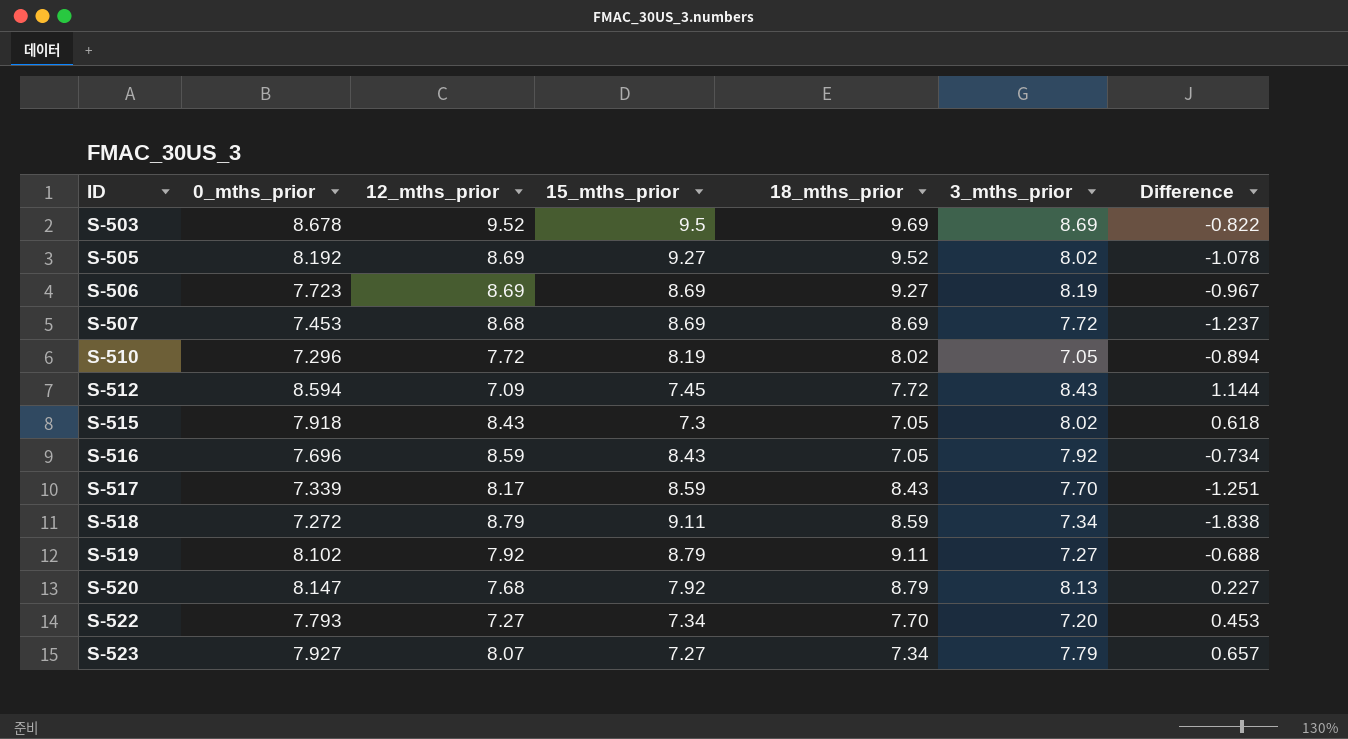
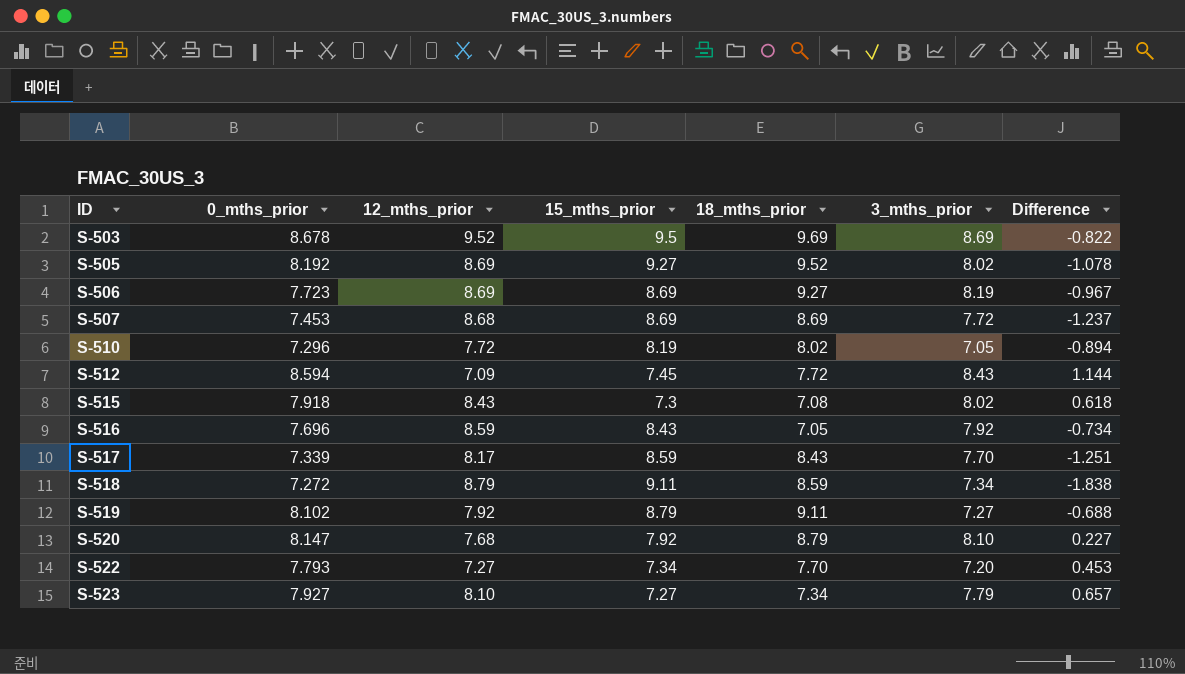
S-515 | 18_mths_prior: 7.05 -> 7.08
S-520 | 3_mths_prior: 8.13 -> 8.10
S-523 | 12_mths_prior: 8.07 -> 8.10

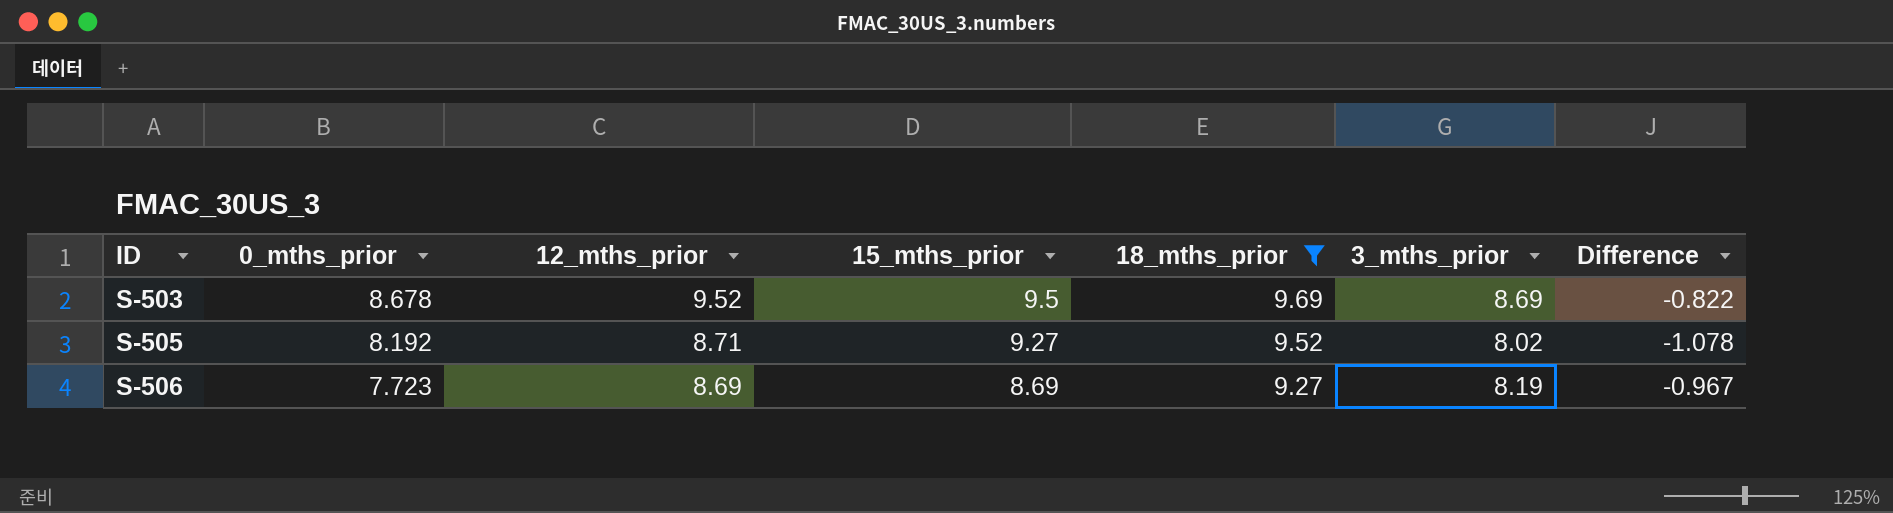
filter: none -> 18_mths_prior >= 9.27
S-505 | 12_mths_prior: 8.69 -> 8.71

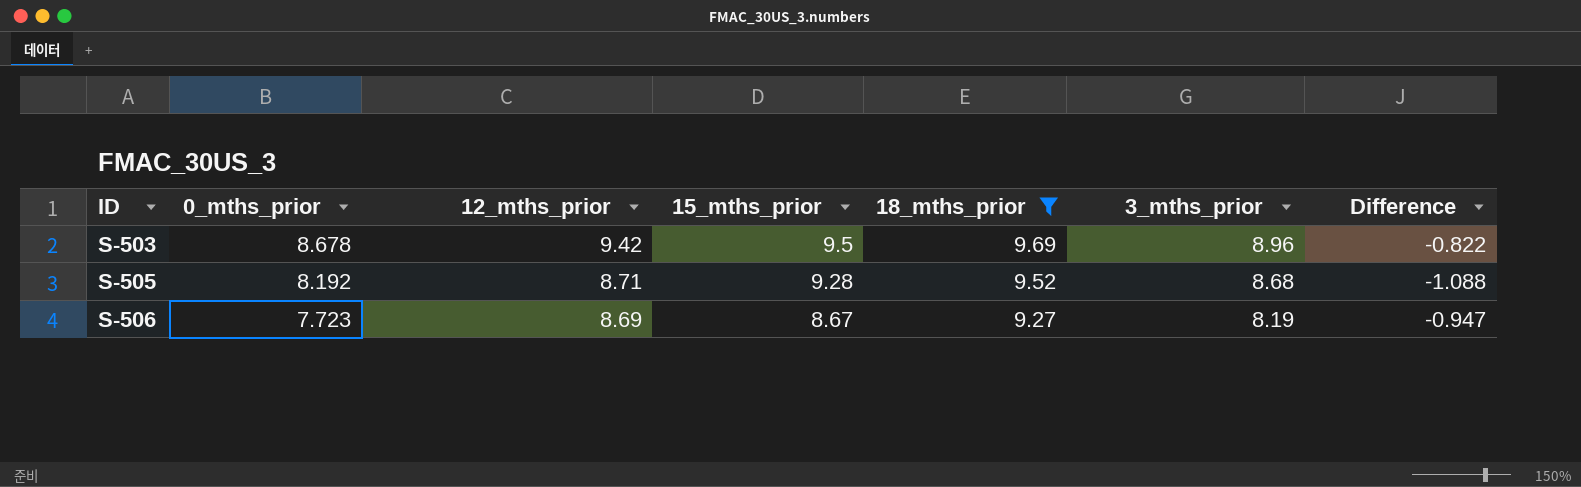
S-503 | 12_mths_prior: 9.52 -> 9.42
S-503 | 3_mths_prior: 8.69 -> 8.96
S-505 | 15_mths_prior: 9.27 -> 9.28
S-505 | 3_mths_prior: 8.02 -> 8.68
S-505 | Difference: -1.078 -> -1.088
S-506 | 15_mths_prior: 8.69 -> 8.67
S-506 | Difference: -0.967 -> -0.947

